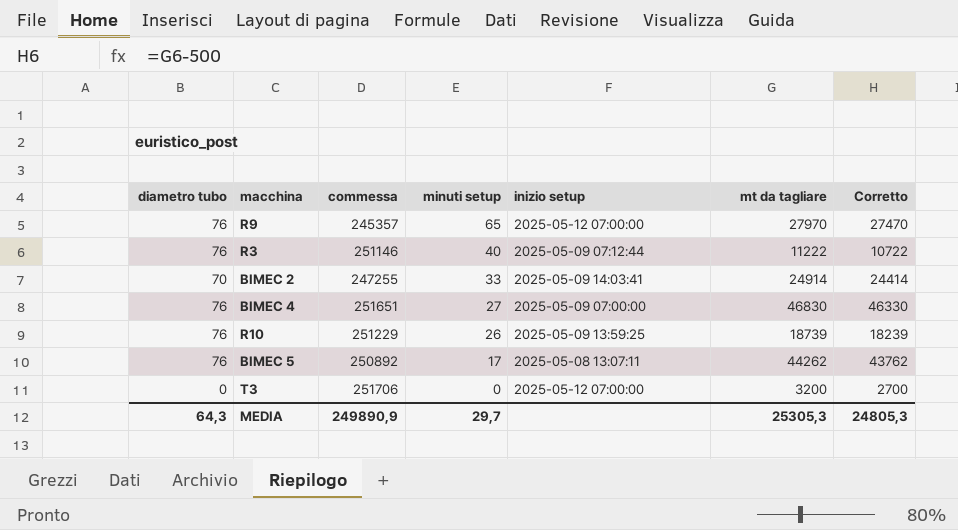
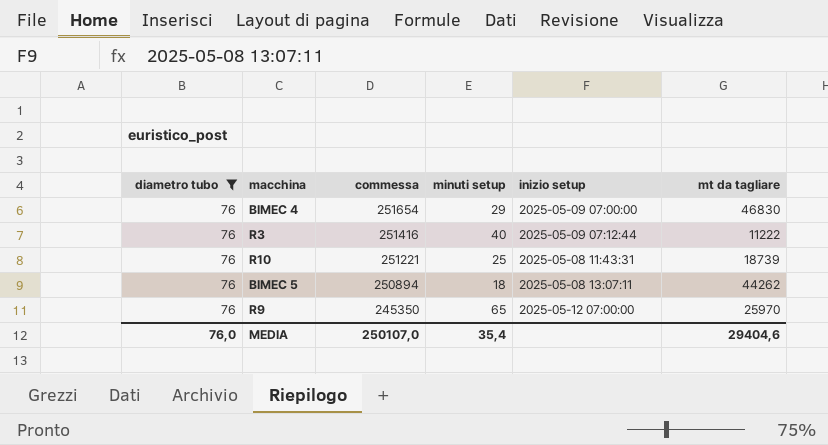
filter: none -> diametro tubo = 76
row order: minuti setup descending -> commessa descending
column Corretto | formula: [mt da tagliare] - 500 -> none
BIMEC 4 | commessa: 251651 -> 251654
BIMEC 4 | minuti setup: 27 -> 29
R3 | commessa: 251146 -> 251416
R10 | commessa: 251229 -> 251221
R10 | minuti setup: 26 -> 25
R10 | inizio setup: 2025-05-09 13:59:25 -> 2025-05-08 11:43:31
BIMEC 5 | commessa: 250892 -> 250894
BIMEC 5 | minuti setup: 17 -> 18
R9 | commessa: 245357 -> 245350
R9 | mt da tagliare: 27970 -> 25970
MEDIA | diametro tubo: 64,3 -> 76,0
MEDIA | commessa: 249890,9 -> 250107,0
MEDIA | minuti setup: 29,7 -> 35,4
MEDIA | mt da tagliare: 25305,3 -> 29404,6

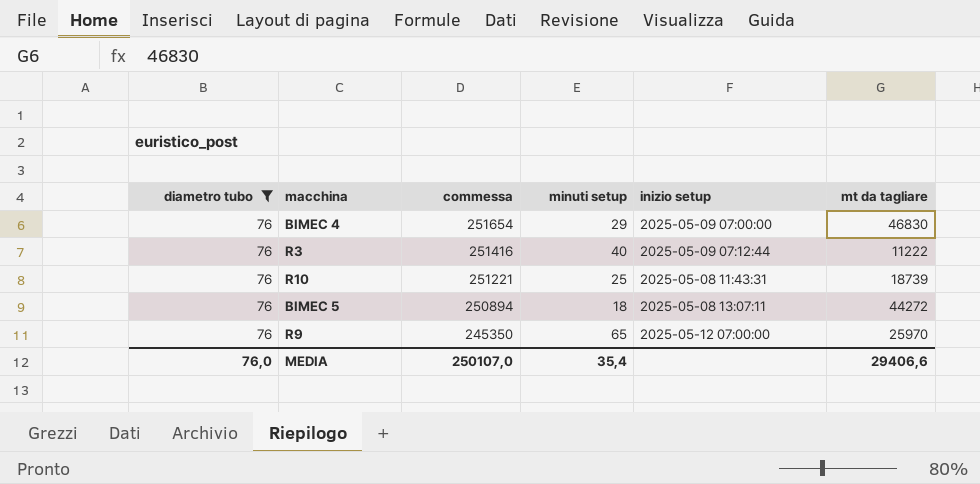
BIMEC 5 | mt da tagliare: 44262 -> 44272
MEDIA | mt da tagliare: 29404,6 -> 29406,6

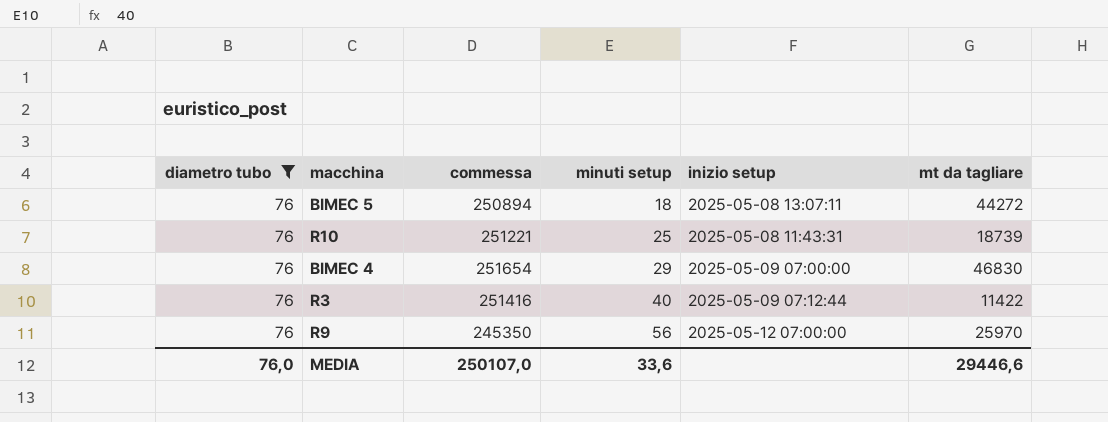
row order: commessa descending -> minuti setup ascending
R3 | mt da tagliare: 11222 -> 11422
R9 | minuti setup: 65 -> 56
MEDIA | minuti setup: 35,4 -> 33,6
MEDIA | mt da tagliare: 29406,6 -> 29446,6

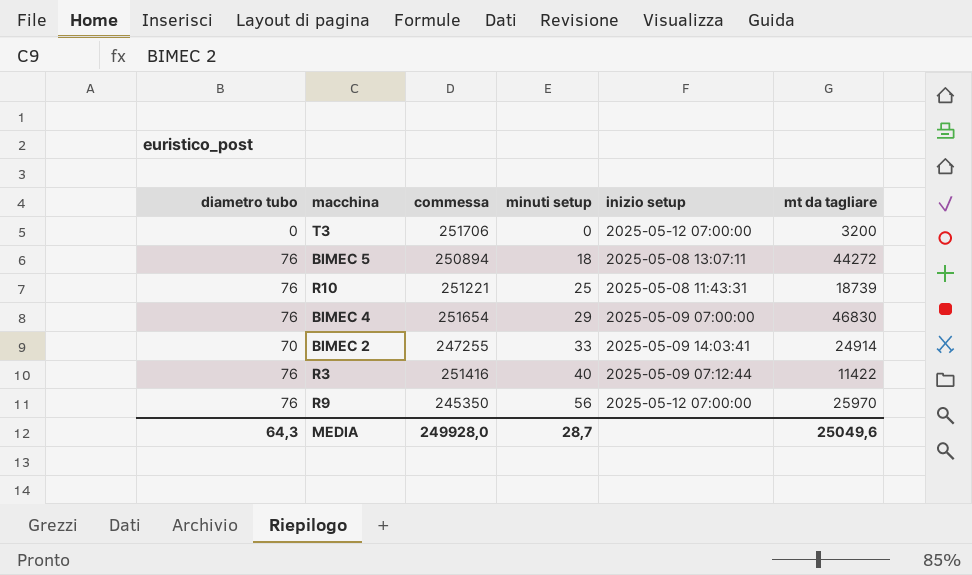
filter: diametro tubo = 76 -> none
MEDIA | diametro tubo: 76,0 -> 64,3
MEDIA | commessa: 250107,0 -> 249928,0
MEDIA | minuti setup: 33,6 -> 28,7
MEDIA | mt da tagliare: 29446,6 -> 25049,6

